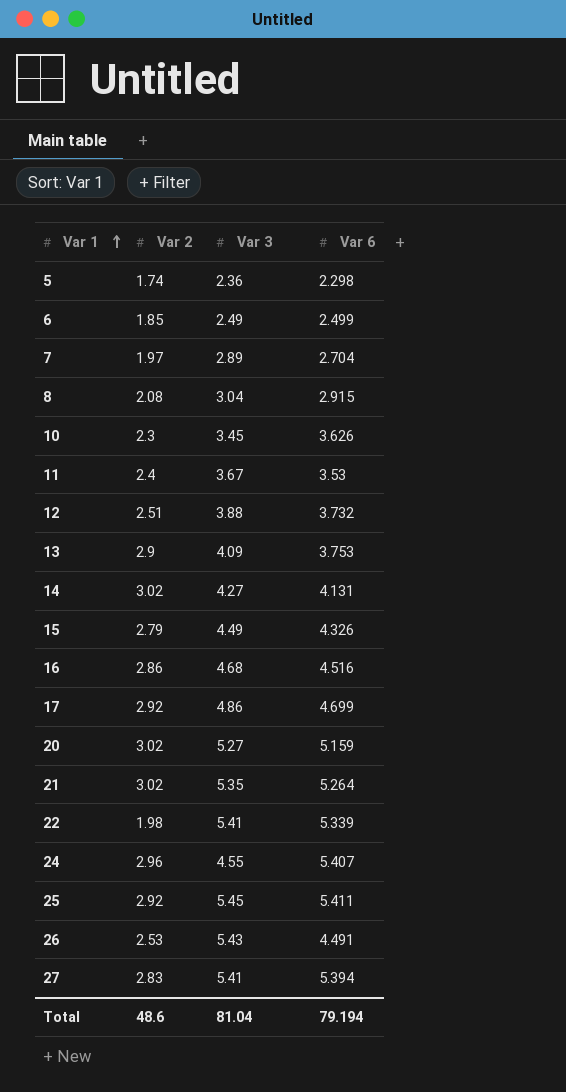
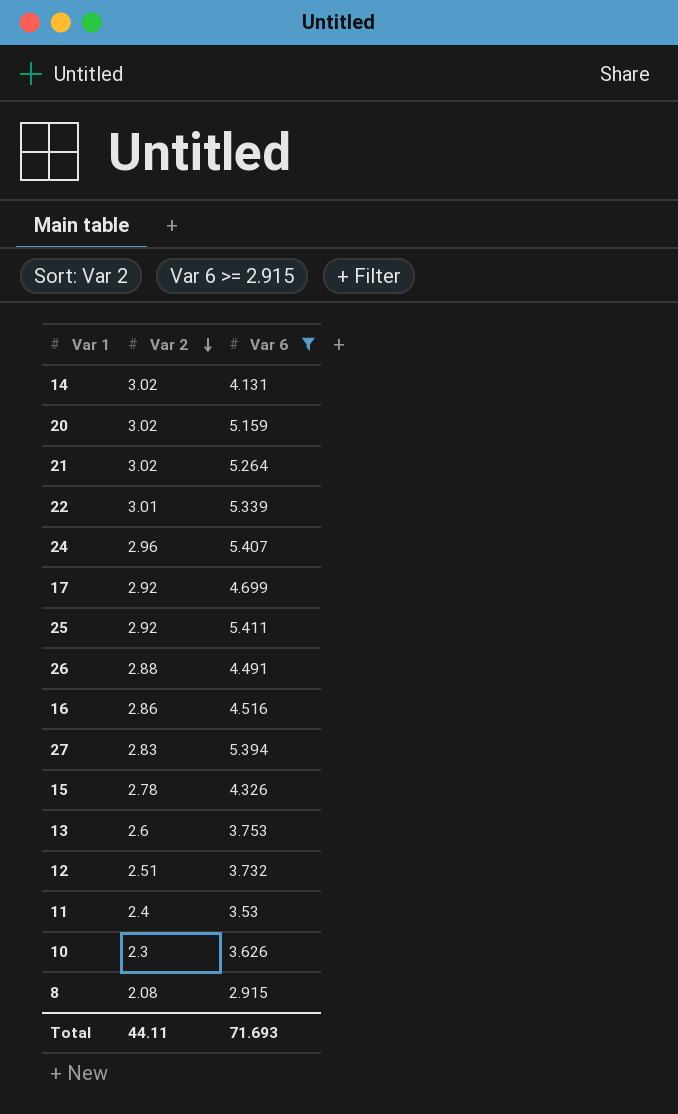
filter: none -> Var 6 >= 2.915
row order: Var 1 ascending -> Var 2 descending
column Var 3 | position: 3 -> none
22 | Var 2: 1.98 -> 3.01
26 | Var 2: 2.53 -> 2.88
15 | Var 2: 2.79 -> 2.78
13 | Var 2: 2.9 -> 2.6
Total | Var 2: 48.6 -> 44.11
Total | Var 6: 79.194 -> 71.693

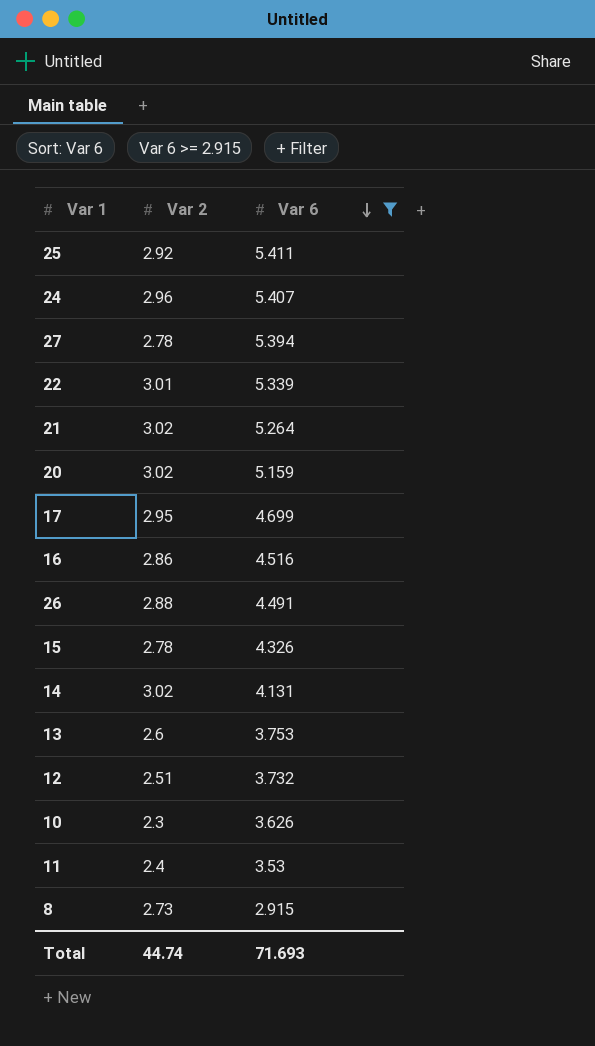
row order: Var 2 descending -> Var 6 descending
27 | Var 2: 2.83 -> 2.78
17 | Var 2: 2.92 -> 2.95
8 | Var 2: 2.08 -> 2.73
Total | Var 2: 44.11 -> 44.74

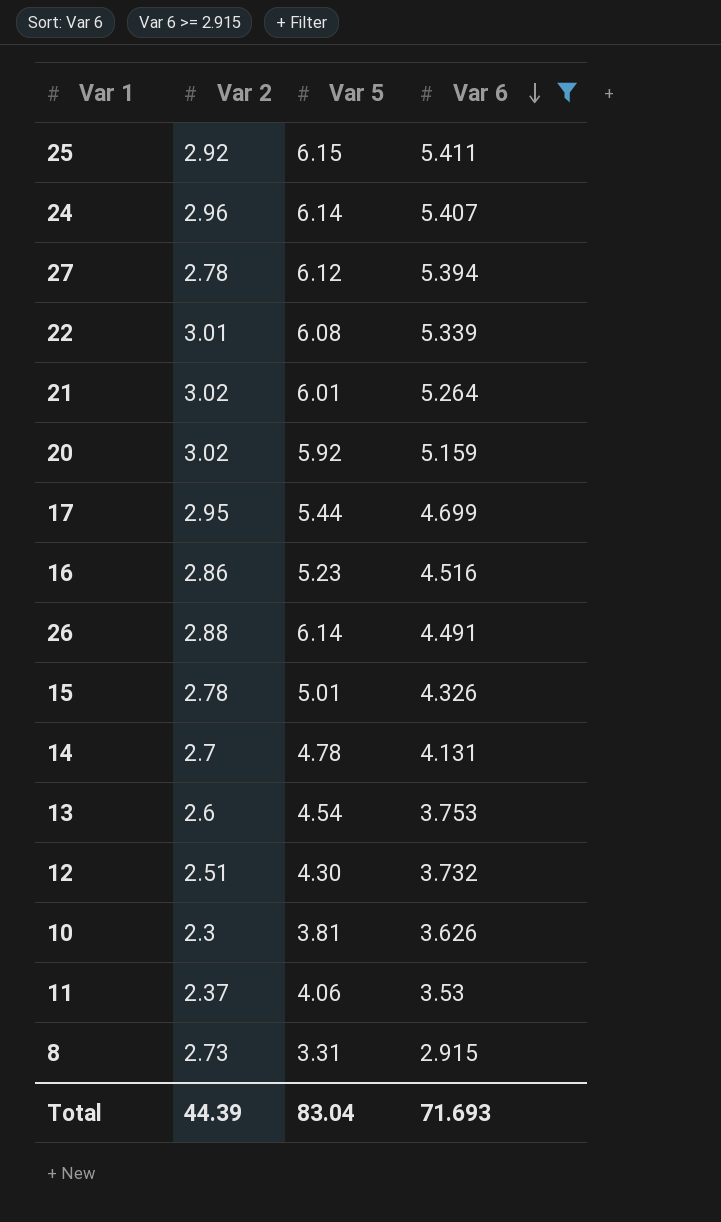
column Var 5 | position: none -> 3
14 | Var 2: 3.02 -> 2.7
11 | Var 2: 2.4 -> 2.37
Total | Var 2: 44.74 -> 44.39

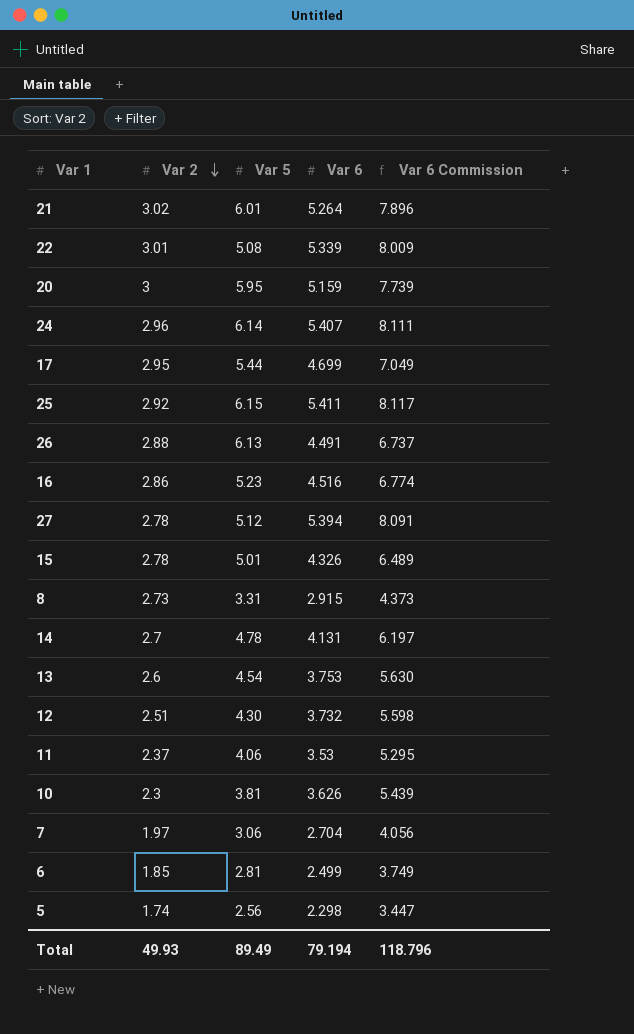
filter: Var 6 >= 2.915 -> none
row order: Var 6 descending -> Var 2 descending
column Var 6 Commission | formula: none -> [Var 6] * 1.5
22 | Var 5: 6.08 -> 5.08
20 | Var 2: 3.02 -> 3
20 | Var 5: 5.92 -> 5.95
26 | Var 5: 6.14 -> 6.13
27 | Var 5: 6.12 -> 5.12
Total | Var 2: 44.39 -> 49.93
Total | Var 5: 83.04 -> 89.49
Total | Var 6: 71.693 -> 79.194

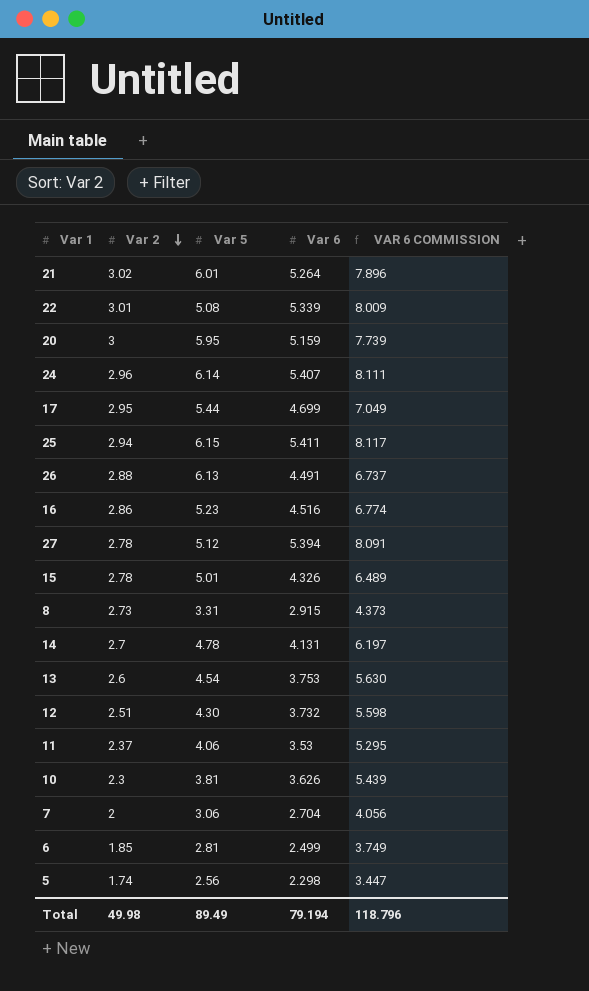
column name: Var 6 Commission -> VAR 6 COMMISSION
25 | Var 2: 2.92 -> 2.94
7 | Var 2: 1.97 -> 2
Total | Var 2: 49.93 -> 49.98

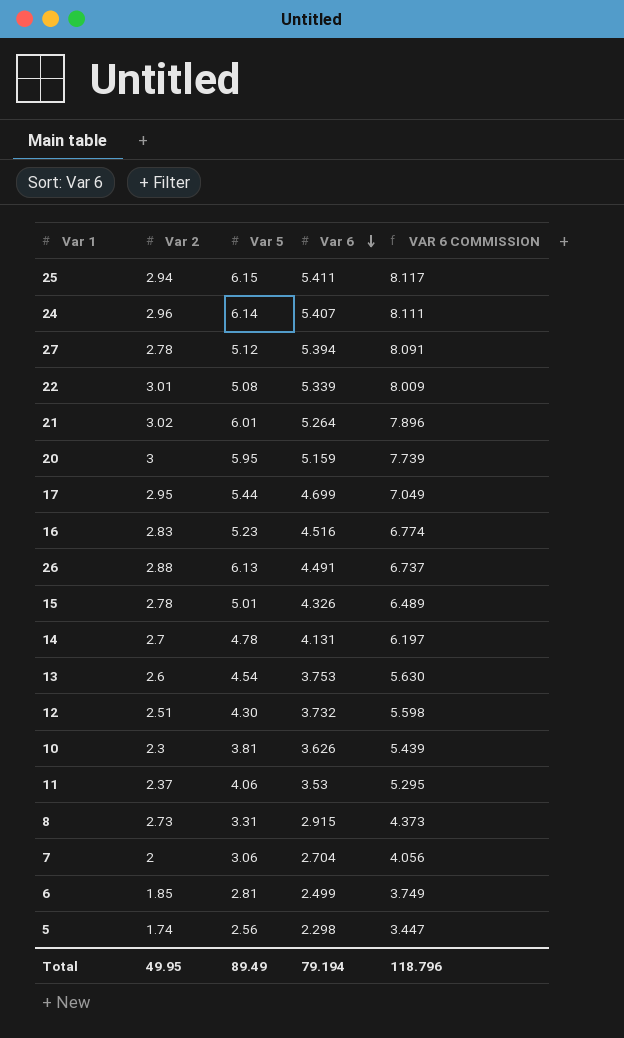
row order: Var 2 descending -> Var 6 descending
16 | Var 2: 2.86 -> 2.83
Total | Var 2: 49.98 -> 49.95

